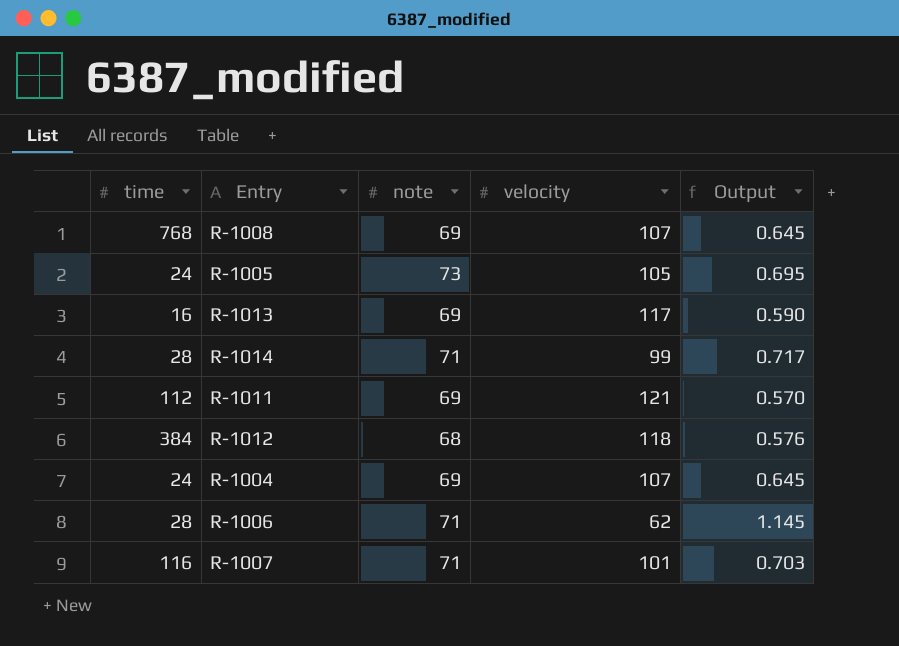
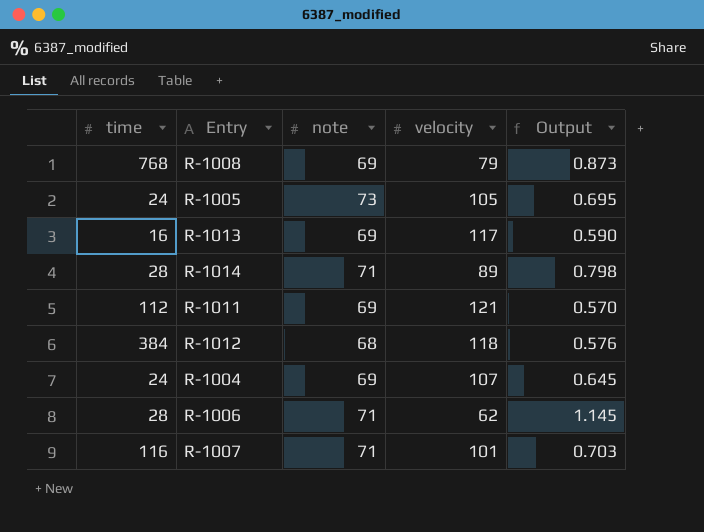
R-1008 | velocity: 107 -> 79
R-1008 | Output: 0.645 -> 0.873
R-1014 | velocity: 99 -> 89
R-1014 | Output: 0.717 -> 0.798

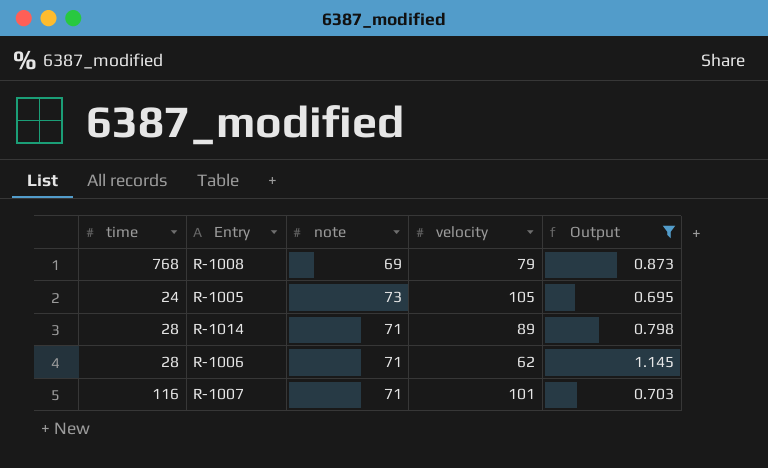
filter: none -> Output >= 0.695

